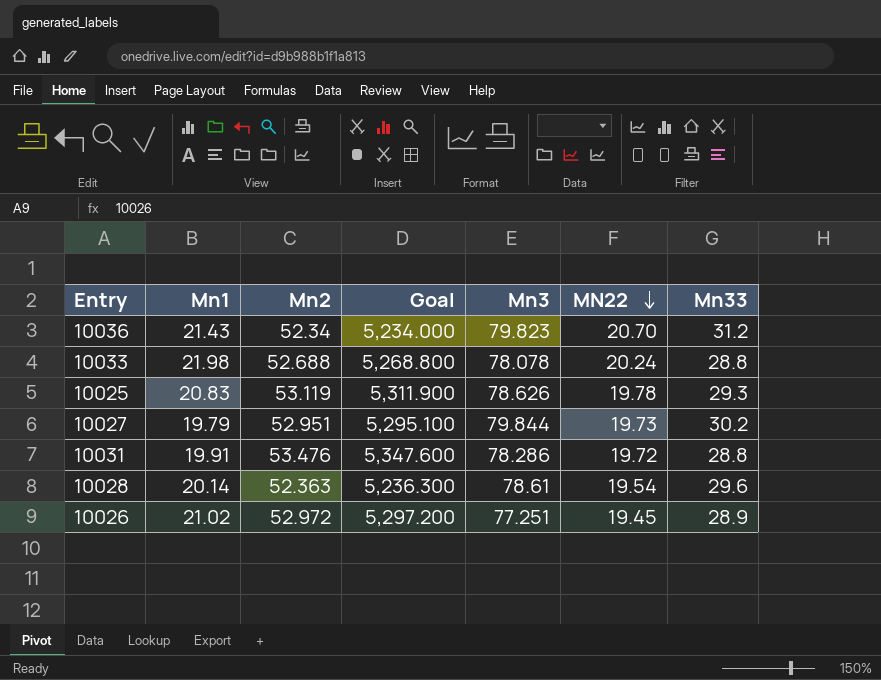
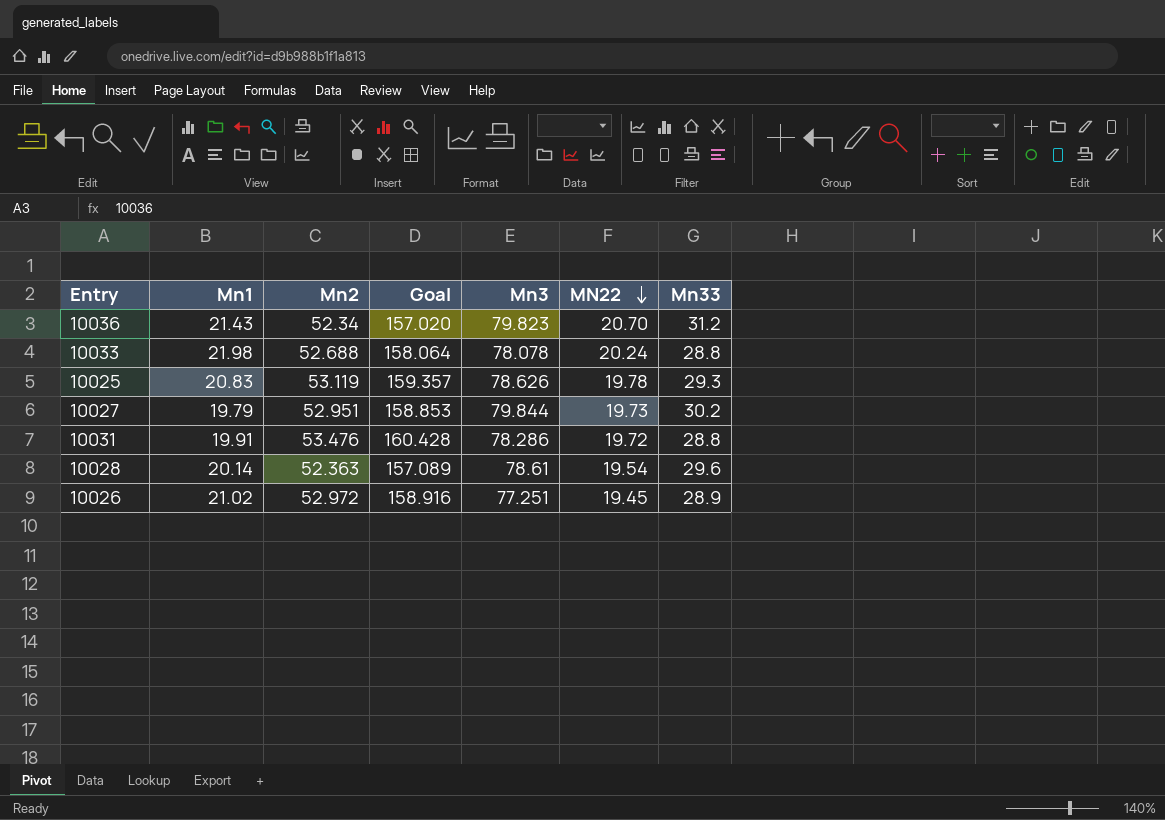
column Goal | formula: [Mn2] * 100 -> [Mn2] * 3

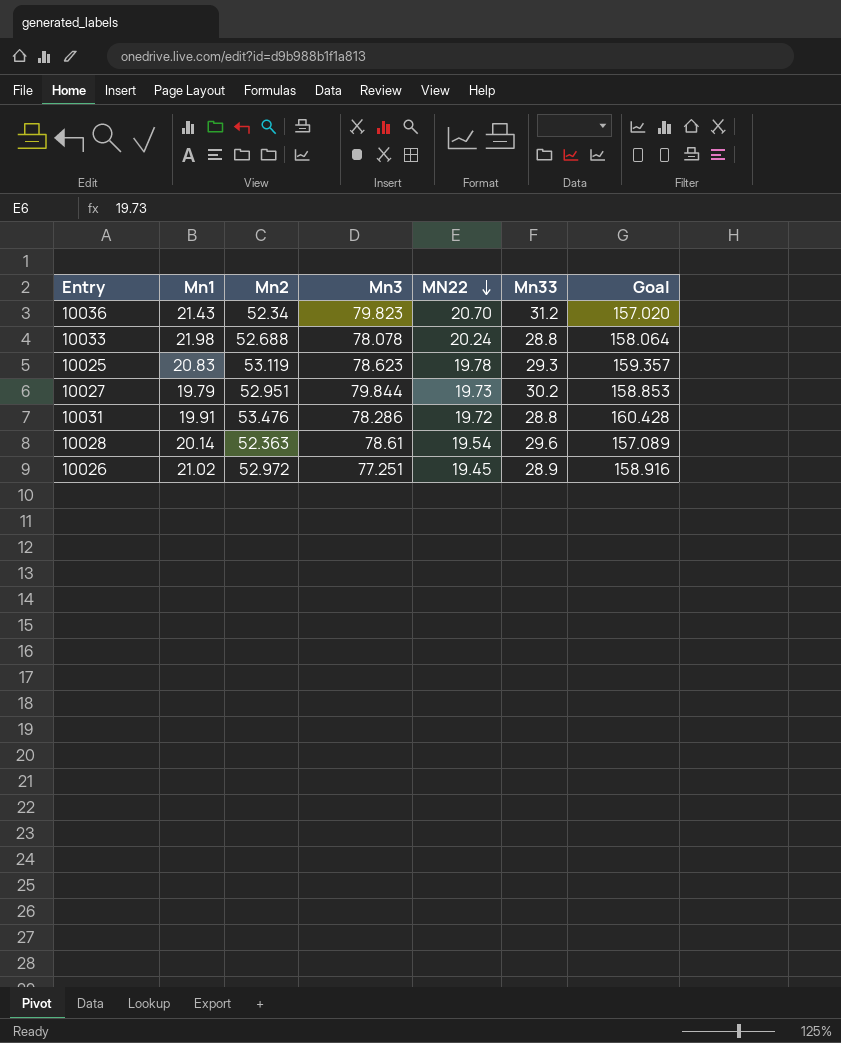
column Goal | position: 4 -> 7
10025 | Mn3: 78.626 -> 78.623

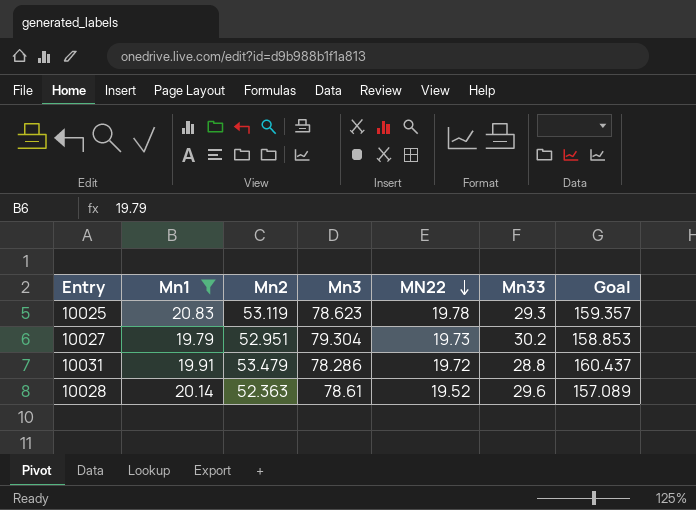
filter: none -> Mn1 <= 20.83
10027 | Mn3: 79.844 -> 79.304
10031 | Mn2: 53.476 -> 53.479
10031 | Goal: 160.428 -> 160.437
10028 | MN22: 19.54 -> 19.52

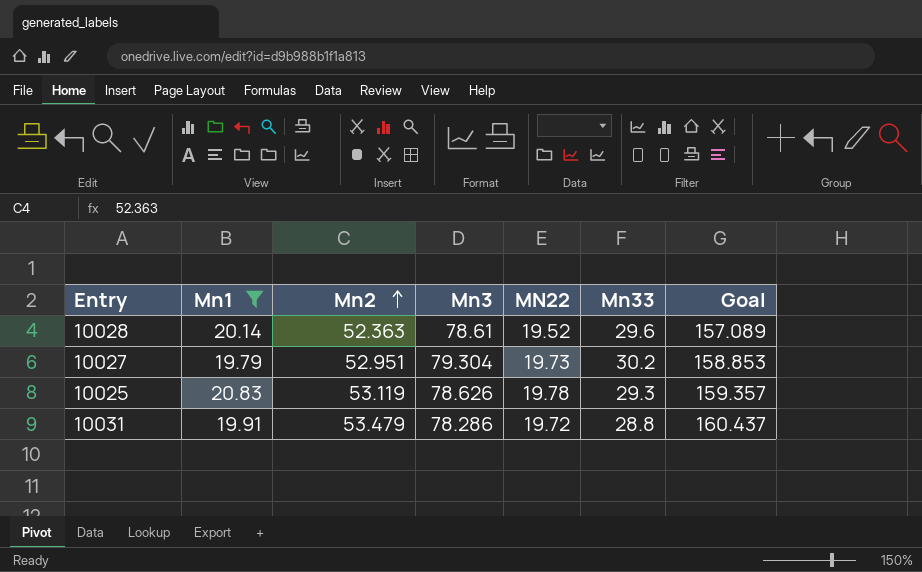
row order: MN22 descending -> Mn2 ascending
10025 | Mn3: 78.623 -> 78.626

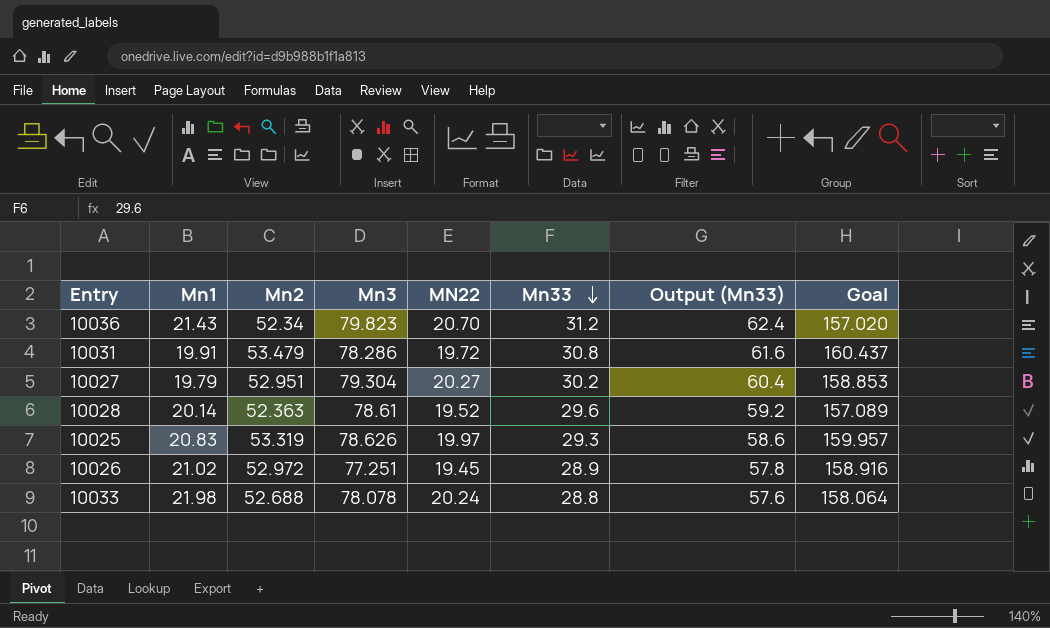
filter: Mn1 <= 20.83 -> none
row order: Mn2 ascending -> Mn33 descending
column Output (Mn33) | formula: none -> [Mn33] * 2
10031 | Mn33: 28.8 -> 30.8
10027 | MN22: 19.73 -> 20.27
10025 | Mn2: 53.119 -> 53.319
10025 | MN22: 19.78 -> 19.97
10025 | Goal: 159.357 -> 159.957

